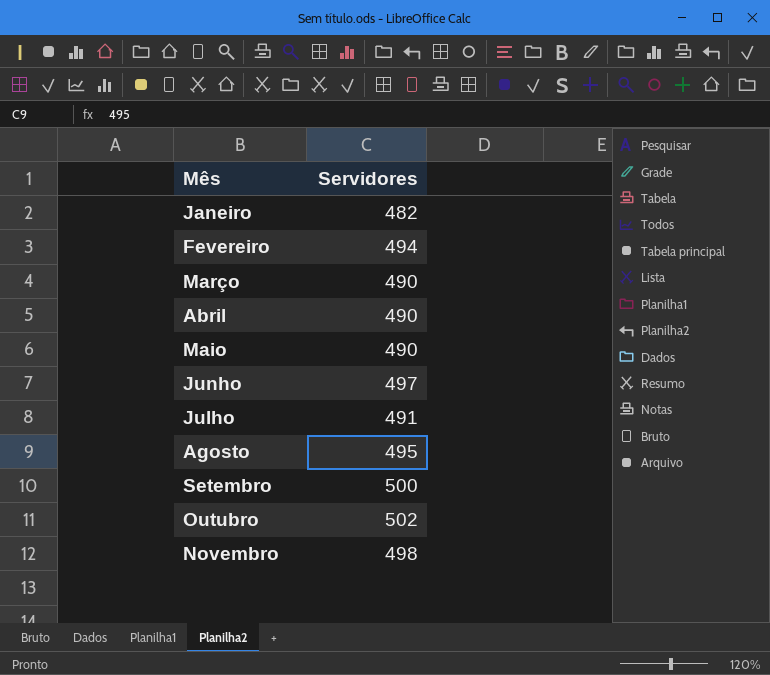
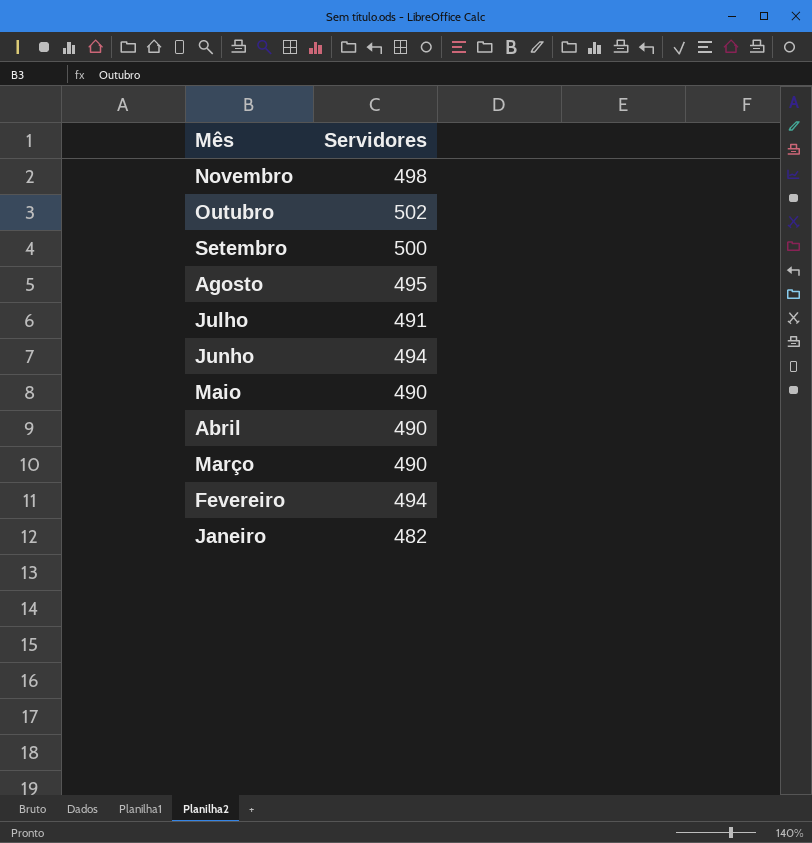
row order: Mês ascending -> Mês descending
Junho | Servidores: 497 -> 494

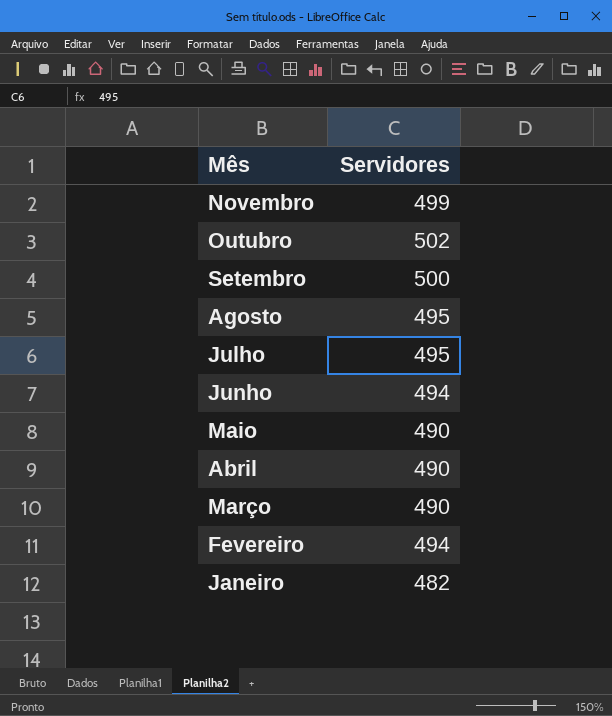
Novembro | Servidores: 498 -> 499
Julho | Servidores: 491 -> 495

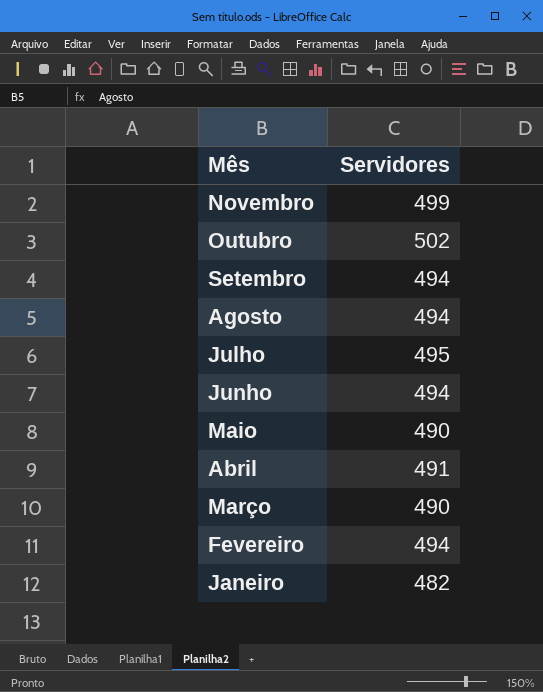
Setembro | Servidores: 500 -> 494
Agosto | Servidores: 495 -> 494
Abril | Servidores: 490 -> 491

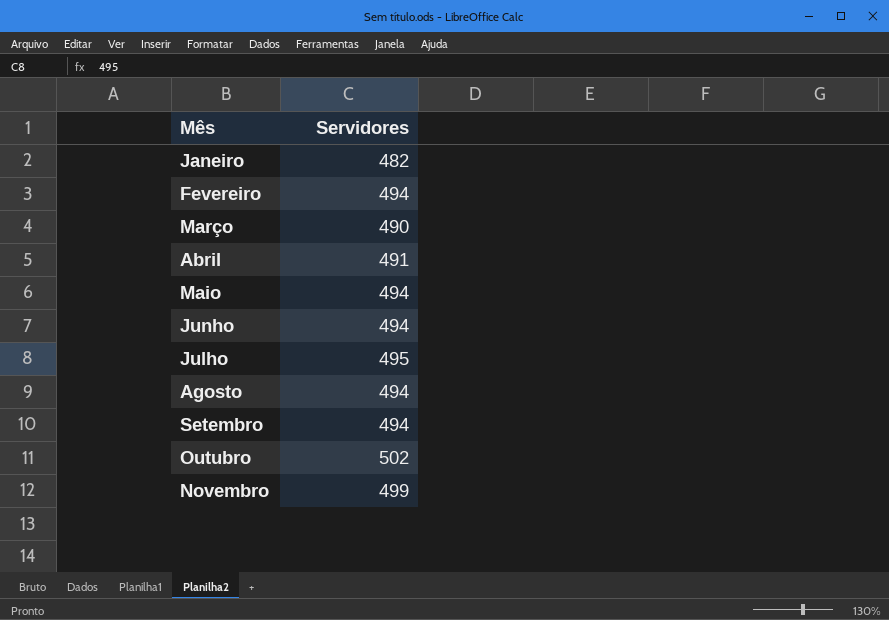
row order: Mês descending -> Mês ascending
Maio | Servidores: 490 -> 494

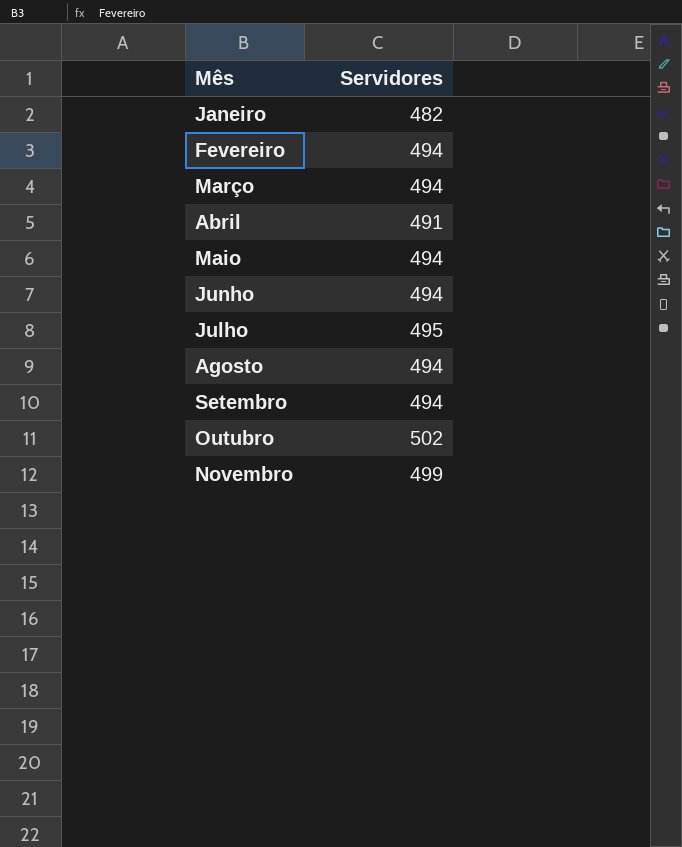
Março | Servidores: 490 -> 494

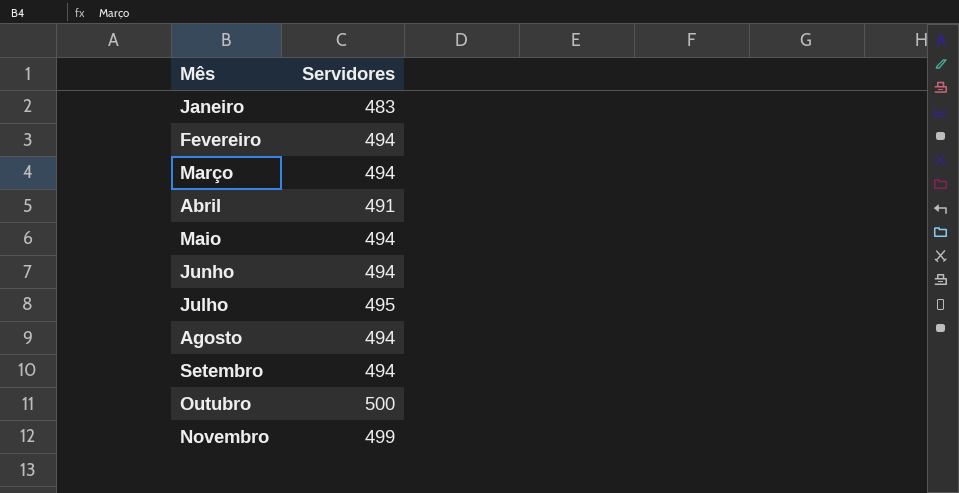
Janeiro | Servidores: 482 -> 483
Outubro | Servidores: 502 -> 500

